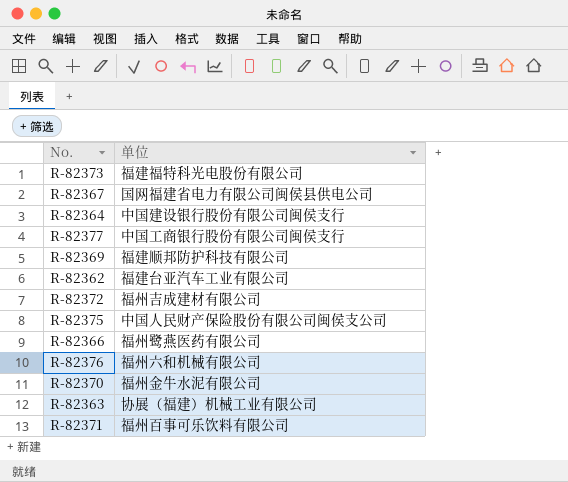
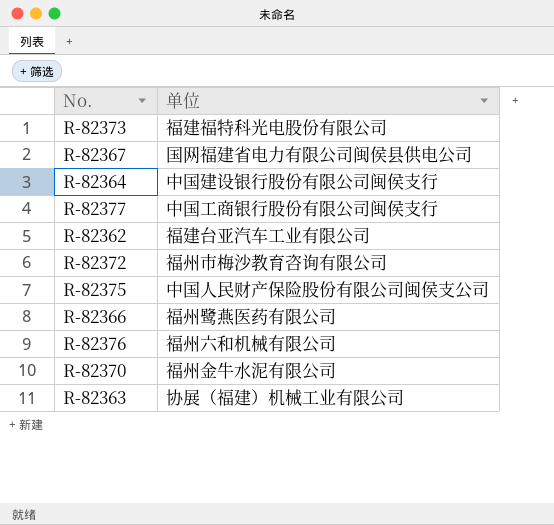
row R-82369: 福建顺邦防护科技有限公司 -> none
row R-82371: 福州百事可乐饮料有限公司 -> none
R-82372 | 单位: 福州吉成建材有限公司 -> 福州市梅沙教育咨询有限公司

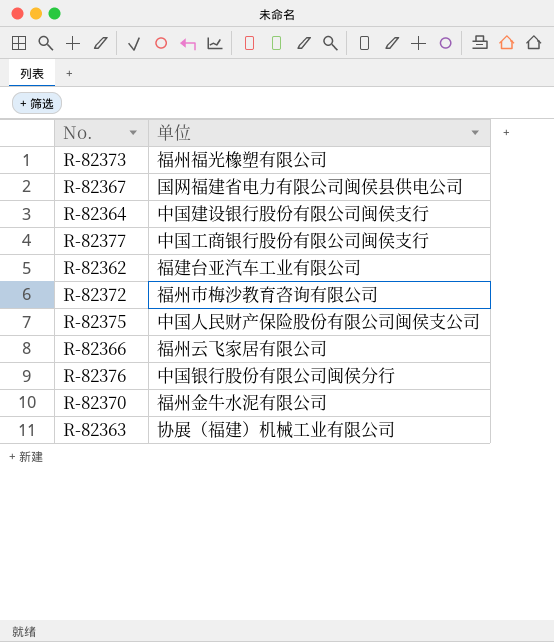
R-82373 | 单位: 福建福特科光电股份有限公司 -> 福州福光橡塑有限公司
R-82366 | 单位: 福州鹭燕医药有限公司 -> 福州云飞家居有限公司
R-82376 | 单位: 福州六和机械有限公司 -> 中国银行股份有限公司闽侯分行

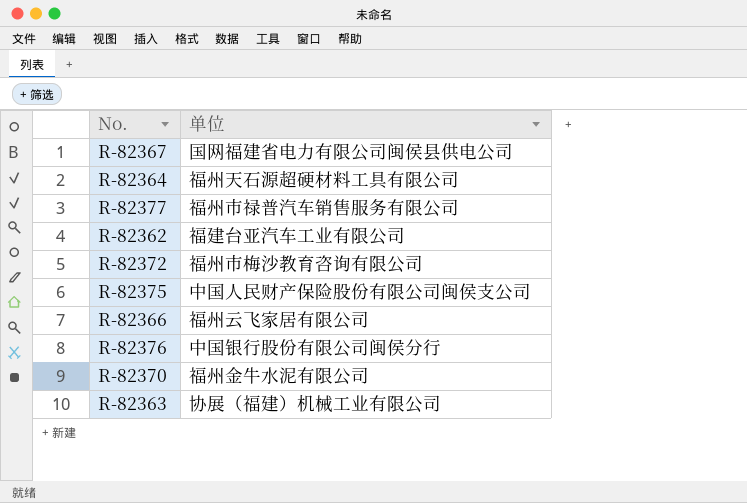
row R-82373: 福州福光橡塑有限公司 -> none
R-82364 | 单位: 中国建设银行股份有限公司闽侯支行 -> 福州天石源超硬材料工具有限公司
R-82377 | 单位: 中国工商银行股份有限公司闽侯支行 -> 福州市禄普汽车销售服务有限公司

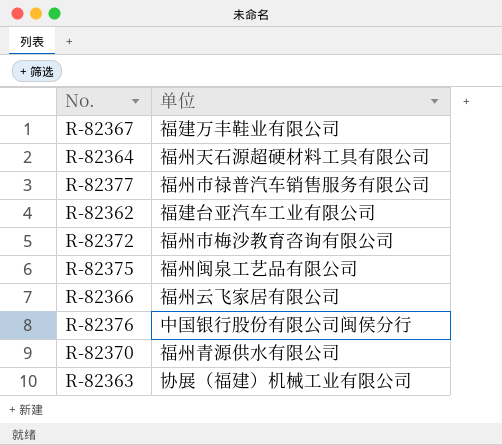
R-82367 | 单位: 国网福建省电力有限公司闽侯县供电公司 -> 福建万丰鞋业有限公司
R-82375 | 单位: 中国人民财产保险股份有限公司闽侯支公司 -> 福州闽泉工艺品有限公司
R-82370 | 单位: 福州金牛水泥有限公司 -> 福州青源供水有限公司

